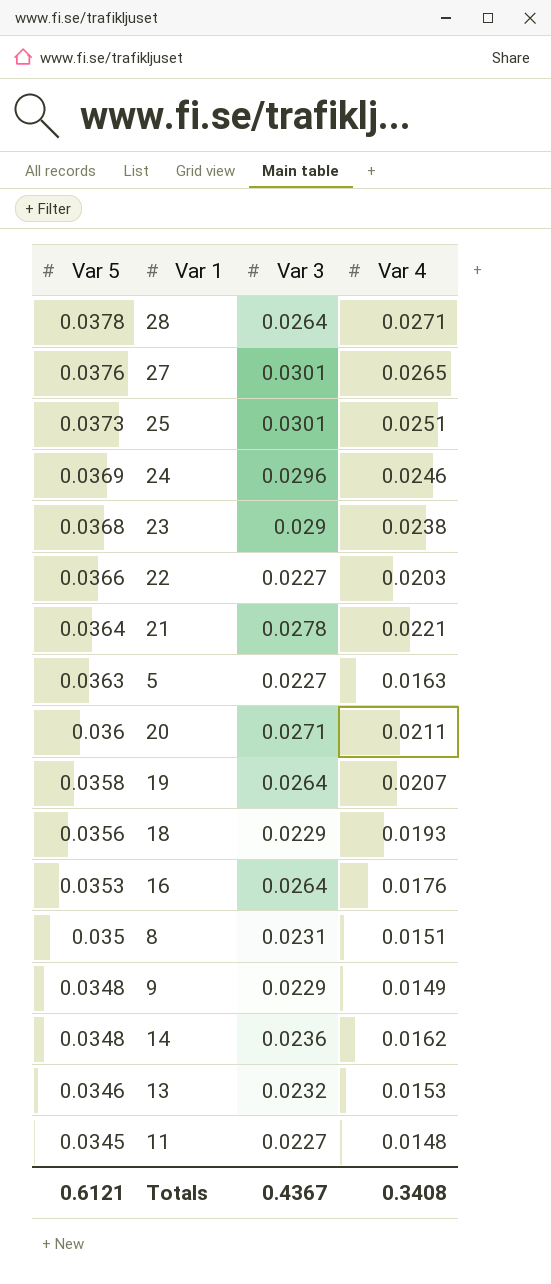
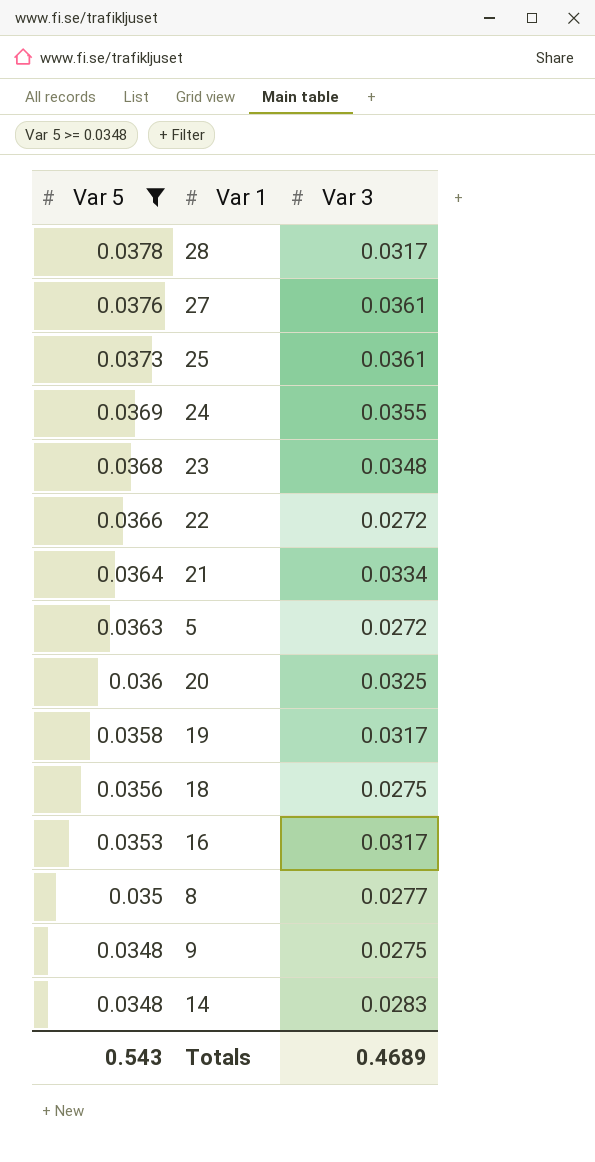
filter: none -> Var 5 >= 0.0348
column Var 4 | position: 4 -> none
28 | Var 3: 0.0264 -> 0.0317
27 | Var 3: 0.0301 -> 0.0361
25 | Var 3: 0.0301 -> 0.0361
24 | Var 3: 0.0296 -> 0.0355
23 | Var 3: 0.029 -> 0.0348
22 | Var 3: 0.0227 -> 0.0272
21 | Var 3: 0.0278 -> 0.0334
5 | Var 3: 0.0227 -> 0.0272
20 | Var 3: 0.0271 -> 0.0325
19 | Var 3: 0.0264 -> 0.0317
18 | Var 3: 0.0229 -> 0.0275
16 | Var 3: 0.0264 -> 0.0317
8 | Var 3: 0.0231 -> 0.0277
9 | Var 3: 0.0229 -> 0.0275
14 | Var 3: 0.0236 -> 0.0283
Totals | Var 5: 0.6121 -> 0.543
Totals | Var 3: 0.4367 -> 0.4689

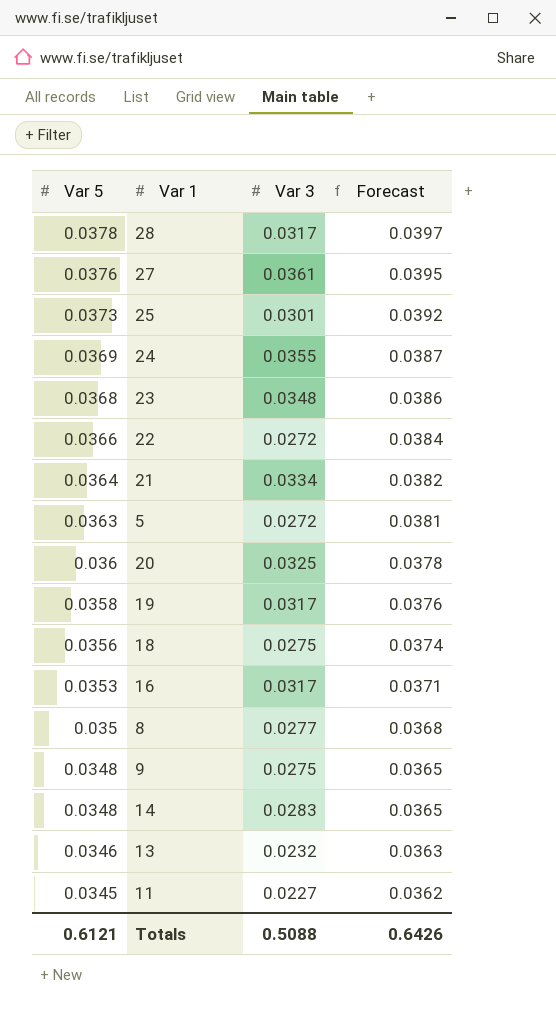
filter: Var 5 >= 0.0348 -> none
column Forecast | formula: none -> [Var 5] * 1.05
25 | Var 3: 0.0361 -> 0.0301
Totals | Var 5: 0.543 -> 0.6121
Totals | Var 3: 0.4689 -> 0.5088

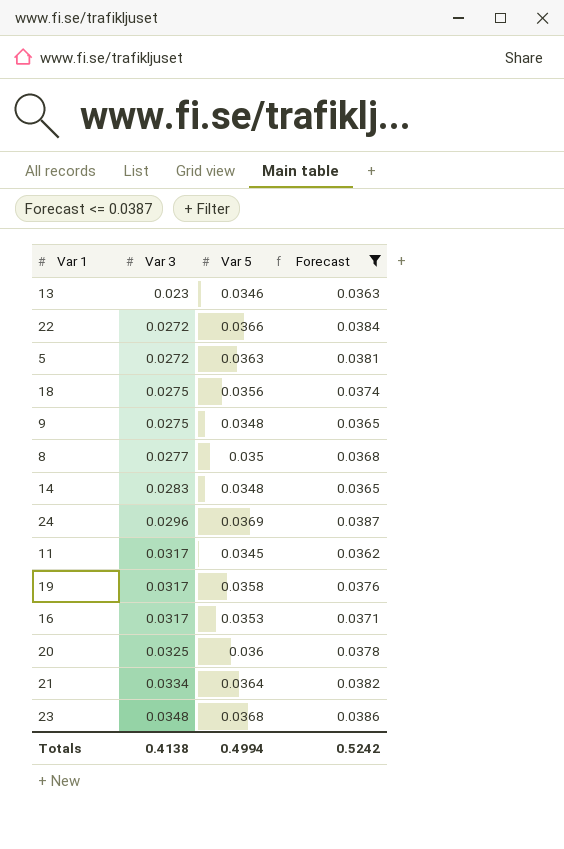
filter: none -> Forecast <= 0.0387
row order: Var 5 descending -> Var 3 ascending
column Var 5 | position: 1 -> 3
13 | Var 3: 0.0232 -> 0.023
24 | Var 3: 0.0355 -> 0.0296
11 | Var 3: 0.0227 -> 0.0317
Totals | Var 3: 0.5088 -> 0.4138
Totals | Var 5: 0.6121 -> 0.4994
Totals | Forecast: 0.6426 -> 0.5242

